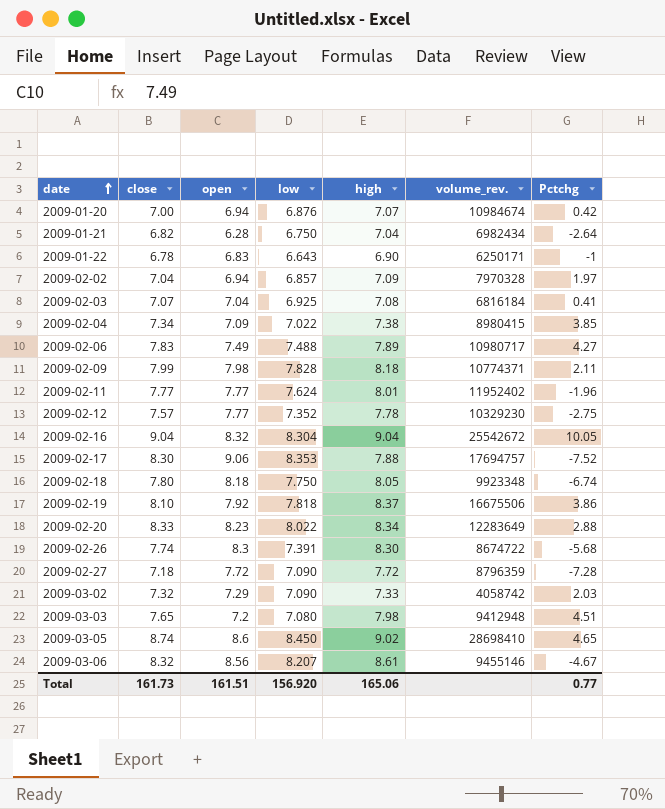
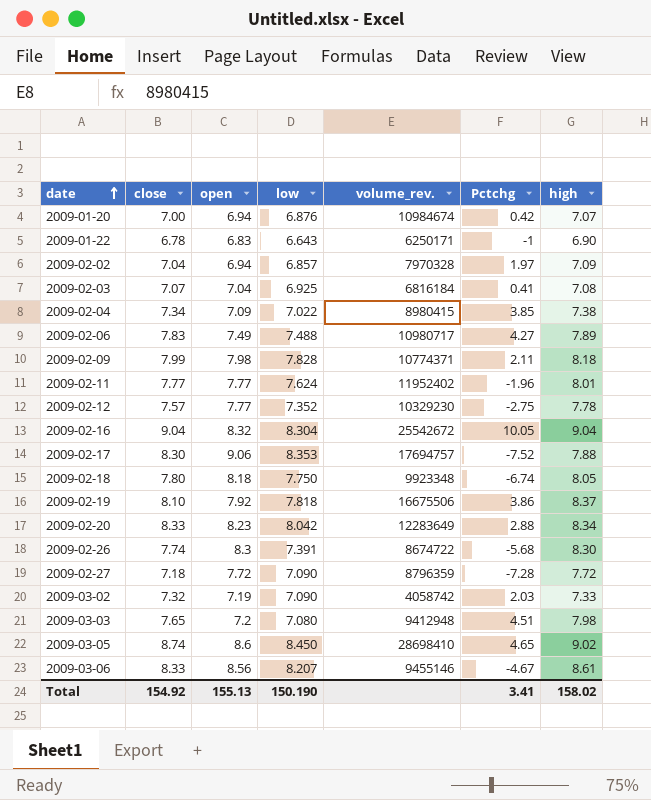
column high | position: 5 -> 7
row 2009-01-21: 6.82 | 6.28 | 6.750 | 7.04 | 6982434 | -2.64 -> none
2009-02-20 | low: 8.022 -> 8.042
2009-03-02 | open: 7.29 -> 7.19
2009-03-06 | close: 8.32 -> 8.33
Total | close: 161.73 -> 154.92
Total | open: 161.51 -> 155.13
Total | low: 156.920 -> 150.190
Total | Pctchg: 0.77 -> 3.41
Total | high: 165.06 -> 158.02

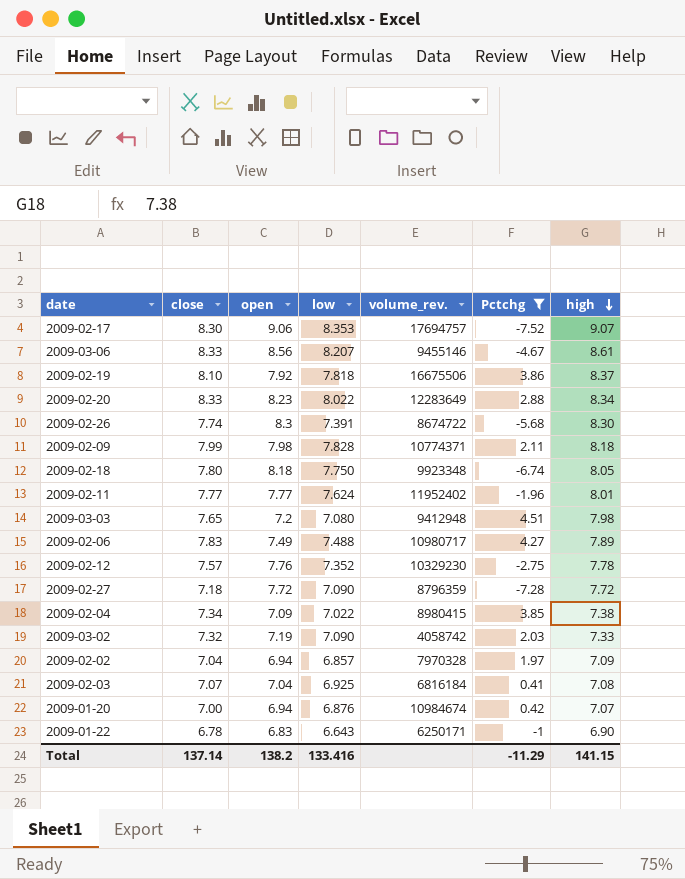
filter: none -> Pctchg <= 4.51
row order: date ascending -> high descending
2009-02-17 | high: 7.88 -> 9.07
2009-02-20 | low: 8.042 -> 8.022
2009-02-12 | open: 7.77 -> 7.76
Total | close: 154.92 -> 137.14
Total | open: 155.13 -> 138.2
Total | low: 150.190 -> 133.416
Total | Pctchg: 3.41 -> -11.29
Total | high: 158.02 -> 141.15

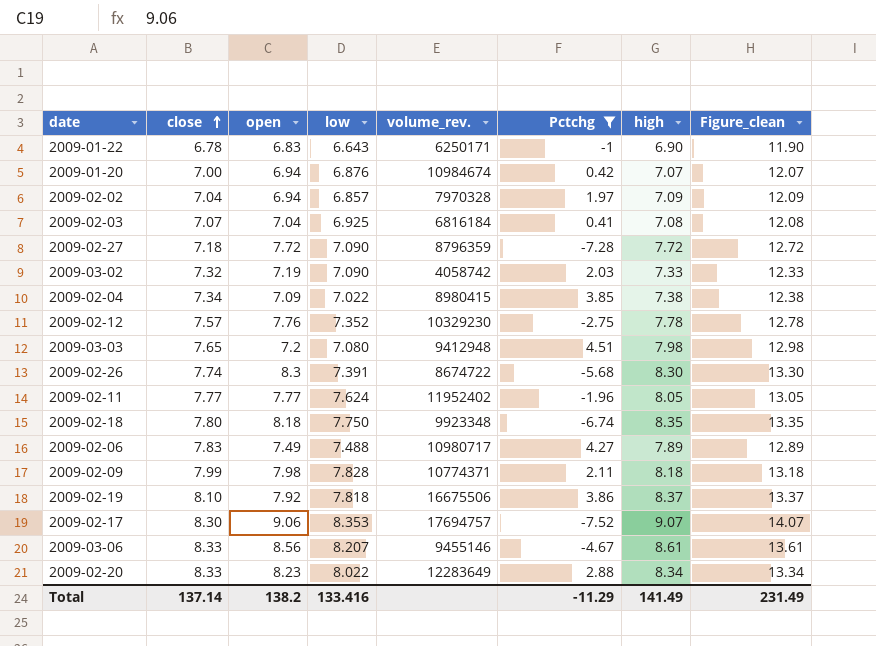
row order: high descending -> close ascending
column Figure_clean | formula: none -> [high] + 5
2009-02-11 | high: 8.01 -> 8.05
2009-02-18 | high: 8.05 -> 8.35
Total | high: 141.15 -> 141.49

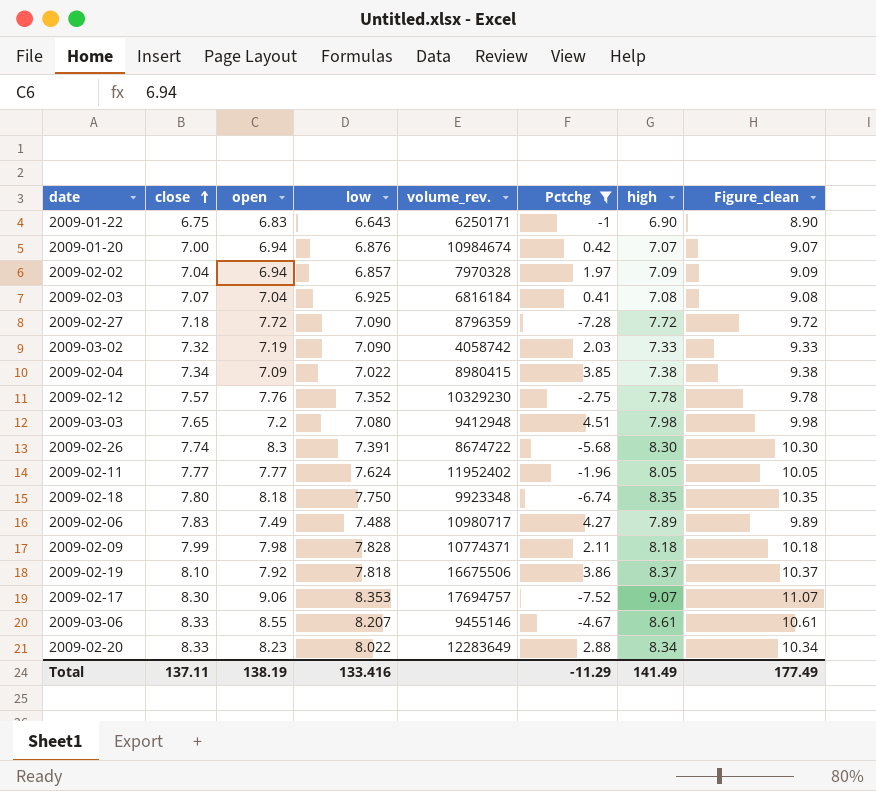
column Figure_clean | formula: [high] + 5 -> [high] + 2
2009-01-22 | close: 6.78 -> 6.75
2009-03-06 | open: 8.56 -> 8.55
Total | close: 137.14 -> 137.11
Total | open: 138.2 -> 138.19
Total | Figure_clean: 231.49 -> 177.49

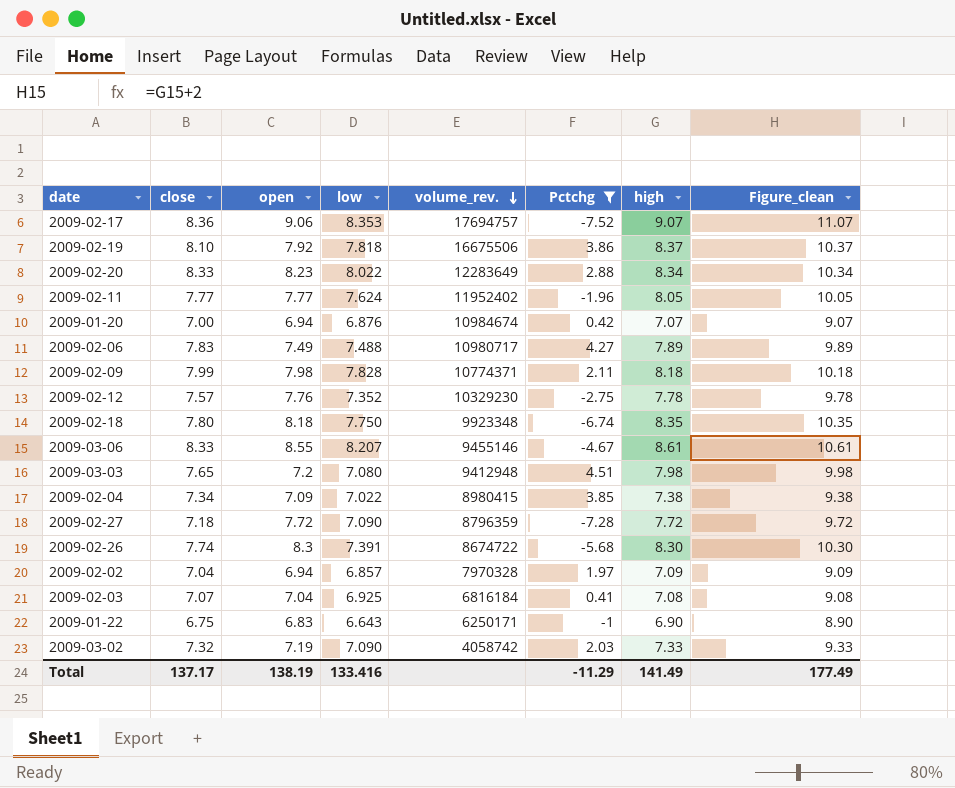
row order: close ascending -> volume_rev. descending
2009-02-17 | close: 8.30 -> 8.36
Total | close: 137.11 -> 137.17

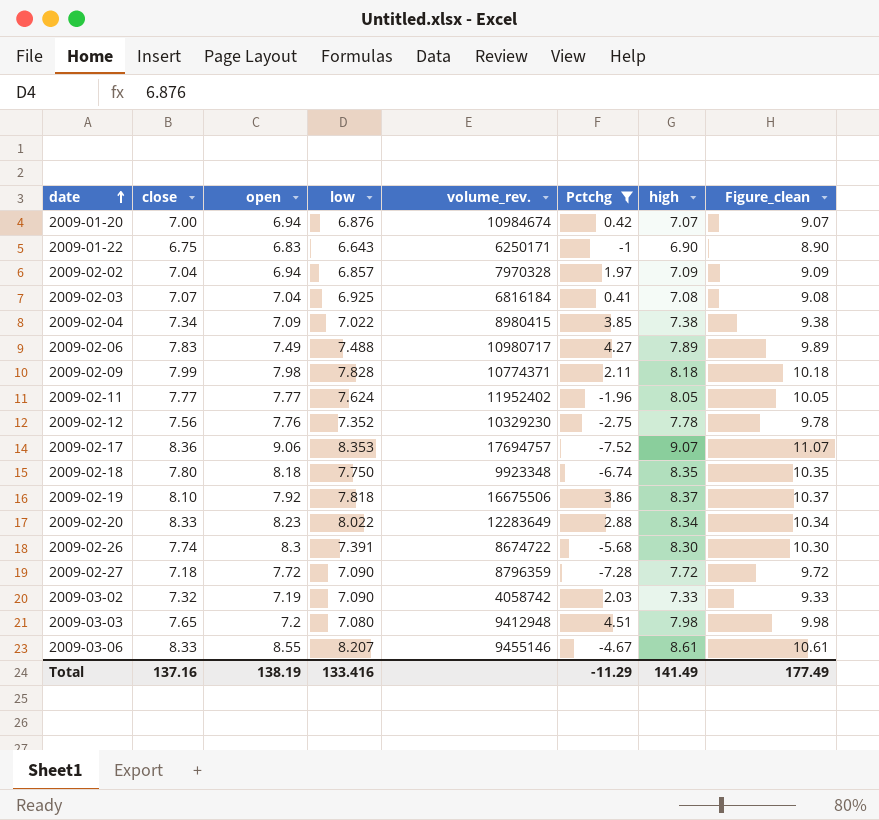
row order: volume_rev. descending -> date ascending
2009-02-12 | close: 7.57 -> 7.56
Total | close: 137.17 -> 137.16

